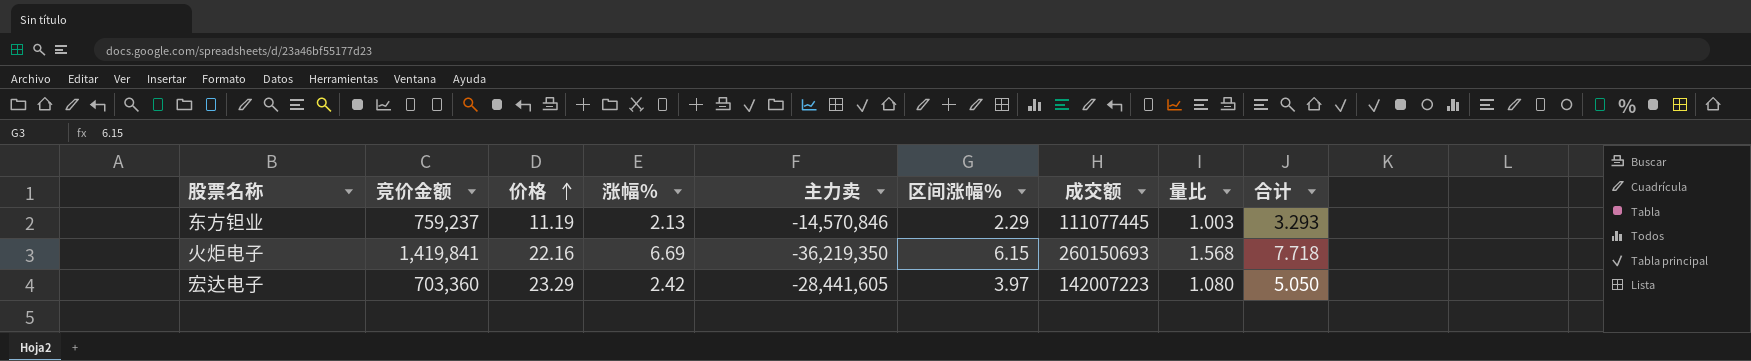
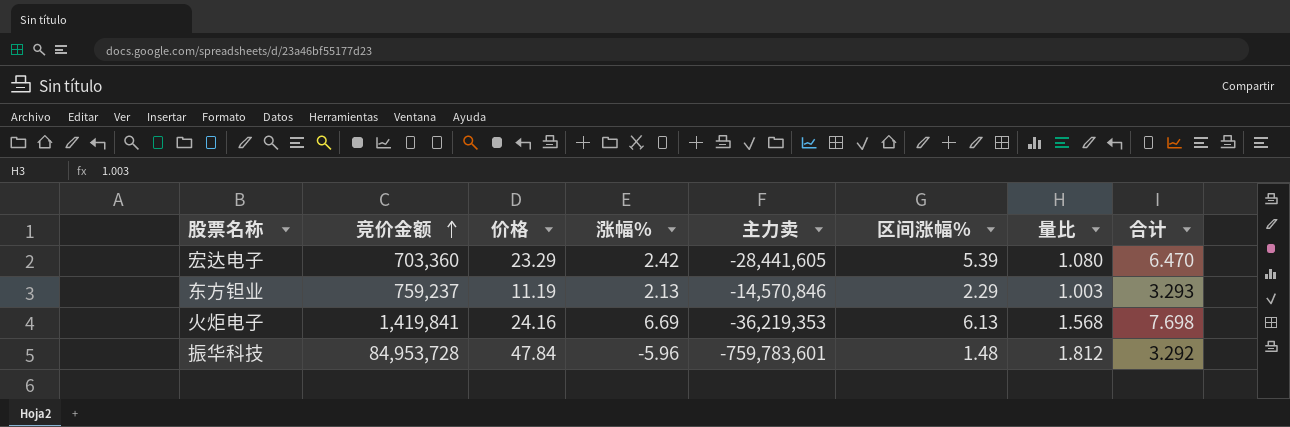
row order: 价格 ascending -> 竞价金额 ascending
column 成交额 | position: 7 -> none
宏达电子 | 区间涨幅%: 3.97 -> 5.39
宏达电子 | 合计: 5.050 -> 6.470
火炬电子 | 价格: 22.16 -> 24.16
火炬电子 | 主力卖: -36,219,350 -> -36,219,353
火炬电子 | 区间涨幅%: 6.15 -> 6.13
火炬电子 | 合计: 7.718 -> 7.698
row 振华科技: none -> 84,953,728 | 47.84 | -5.96 | -759,783,601 | 1.48 | 1.812 | 3.292

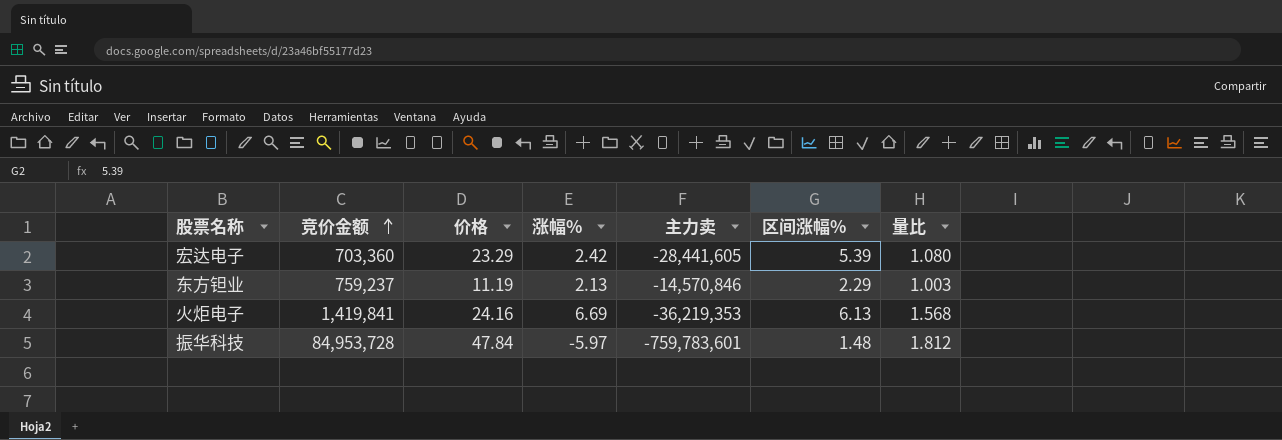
column 合计 | formula: [区间涨幅%] + [量比] -> none
振华科技 | 涨幅%: -5.96 -> -5.97

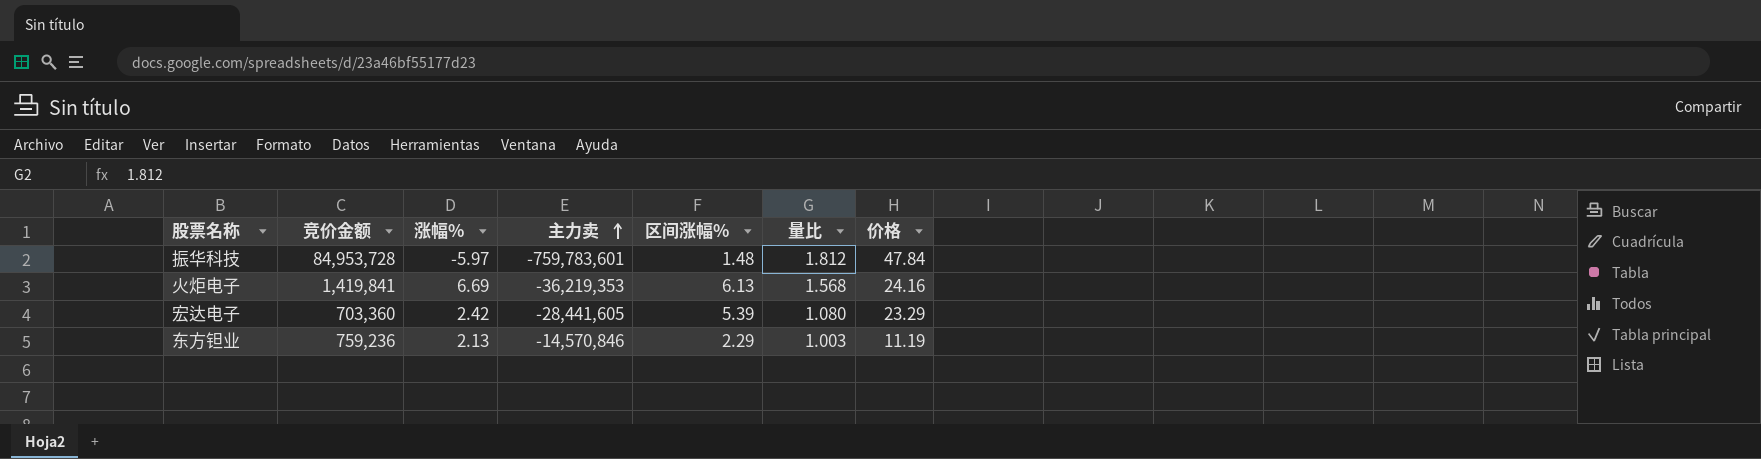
row order: 竞价金额 ascending -> 主力卖 ascending
column 价格 | position: 3 -> 7
东方钽业 | 竞价金额: 759,237 -> 759,236

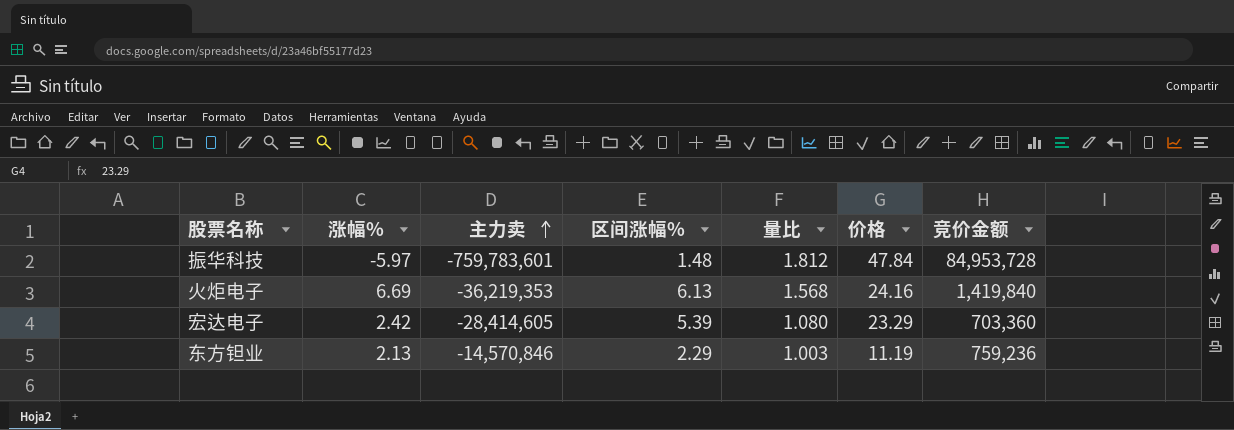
column 竞价金额 | position: 2 -> 7
火炬电子 | 竞价金额: 1,419,841 -> 1,419,840
宏达电子 | 主力卖: -28,441,605 -> -28,414,605

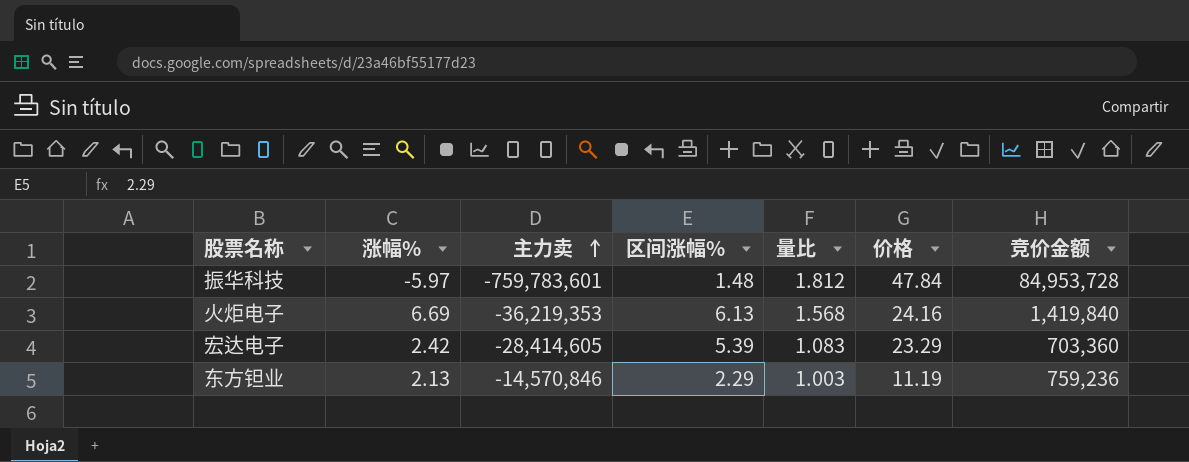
宏达电子 | 量比: 1.080 -> 1.083

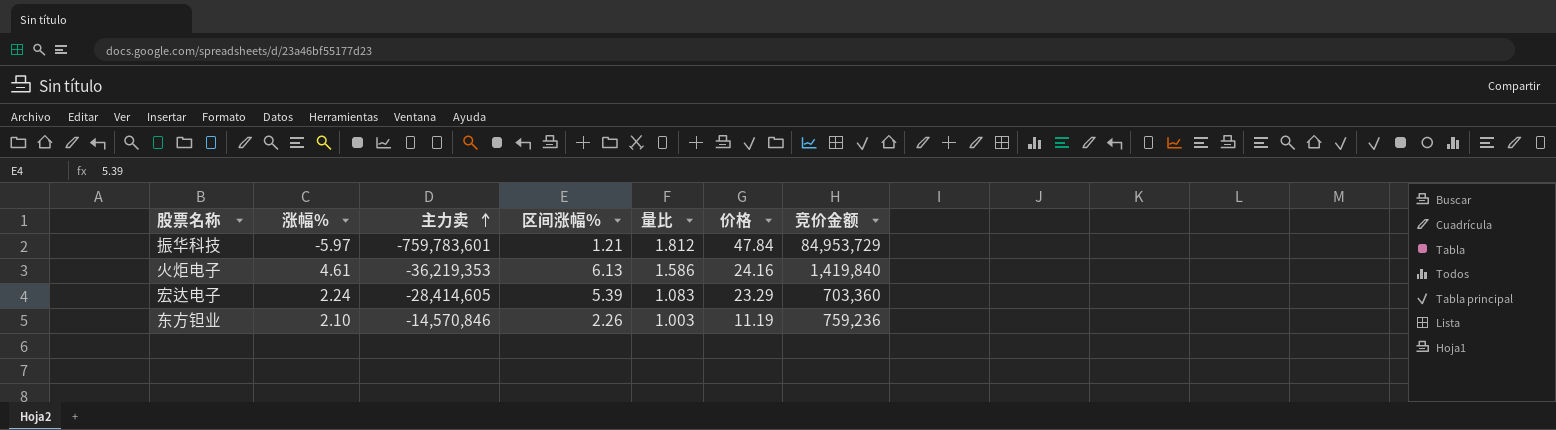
振华科技 | 区间涨幅%: 1.48 -> 1.21
振华科技 | 竞价金额: 84,953,728 -> 84,953,729
火炬电子 | 涨幅%: 6.69 -> 4.61
火炬电子 | 量比: 1.568 -> 1.586
宏达电子 | 涨幅%: 2.42 -> 2.24
东方钽业 | 涨幅%: 2.13 -> 2.10
东方钽业 | 区间涨幅%: 2.29 -> 2.26

